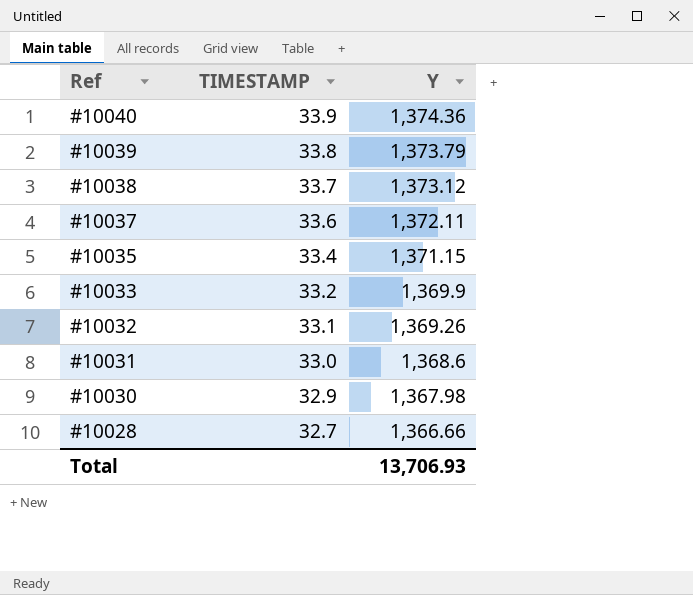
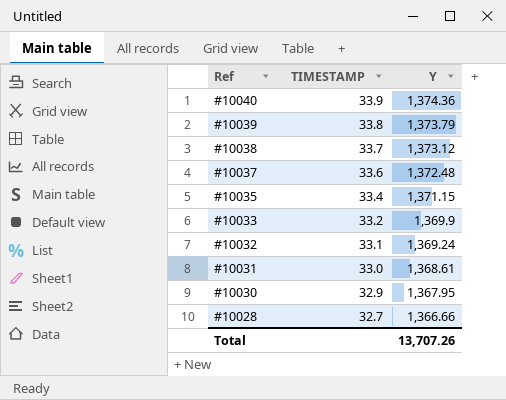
#10037 | Y: 1,372.11 -> 1,372.48
#10032 | Y: 1,369.26 -> 1,369.24
#10031 | Y: 1,368.6 -> 1,368.61
#10030 | Y: 1,367.98 -> 1,367.95
Total | Y: 13,706.93 -> 13,707.26

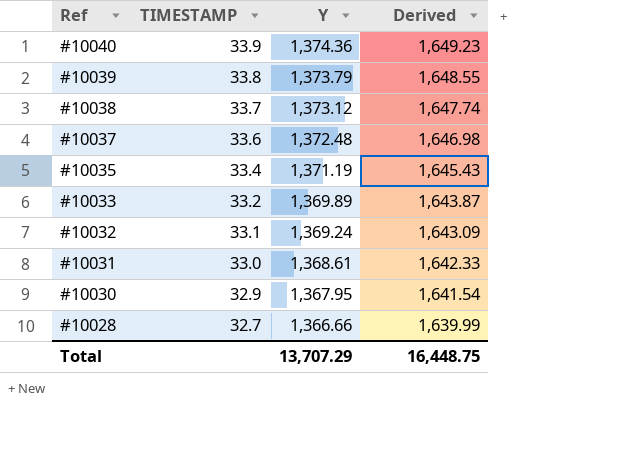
column Derived | formula: none -> [Y] * 1.2
#10035 | Y: 1,371.15 -> 1,371.19
#10033 | Y: 1,369.9 -> 1,369.89
Total | Y: 13,707.26 -> 13,707.29

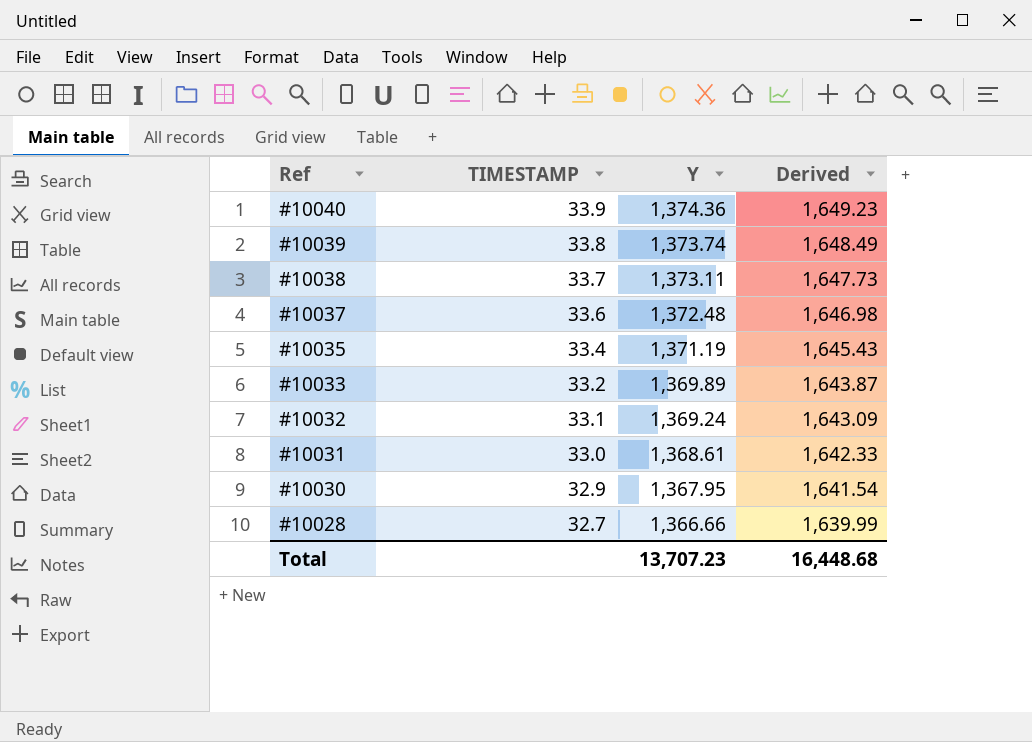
#10039 | Y: 1,373.79 -> 1,373.74
#10039 | Derived: 1,648.55 -> 1,648.49
#10038 | Y: 1,373.12 -> 1,373.11
#10038 | Derived: 1,647.74 -> 1,647.73
Total | Y: 13,707.29 -> 13,707.23
Total | Derived: 16,448.75 -> 16,448.68

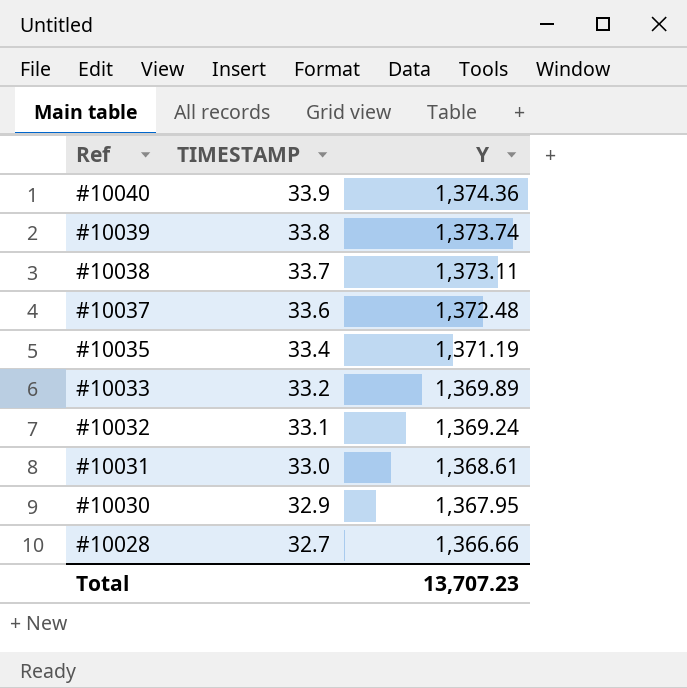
column Derived | formula: [Y] * 1.2 -> none

